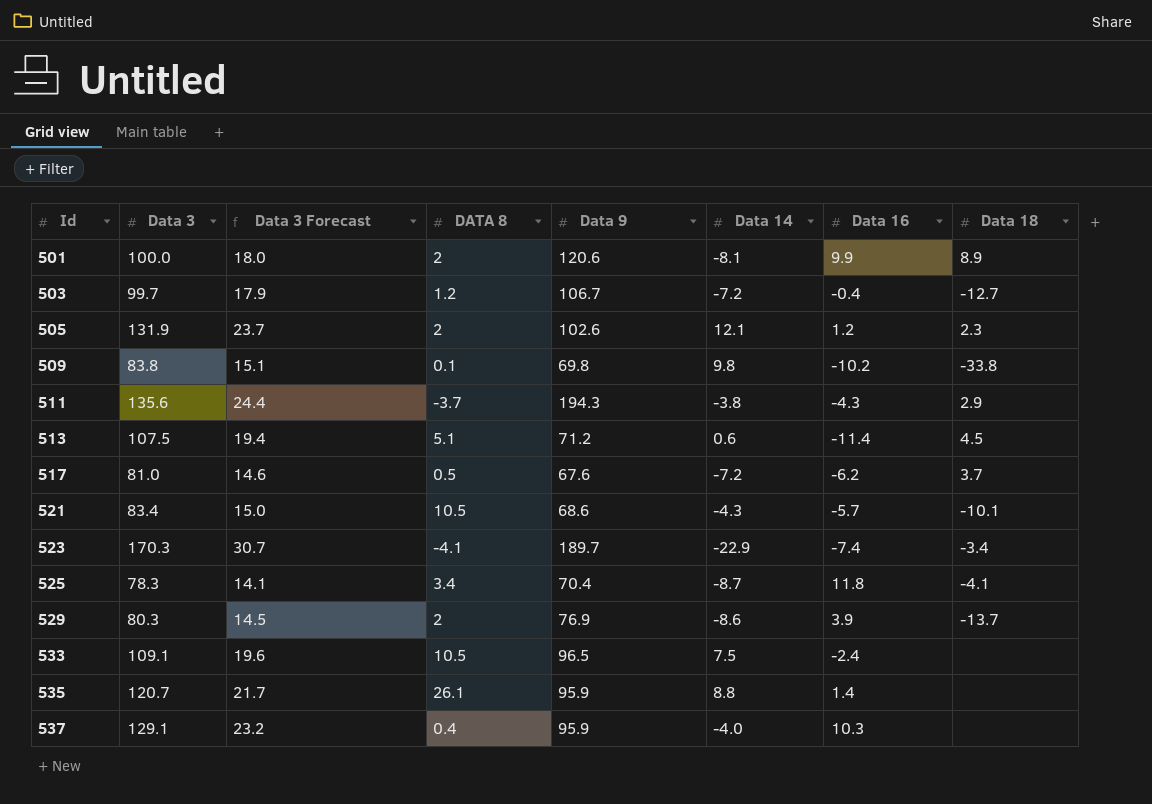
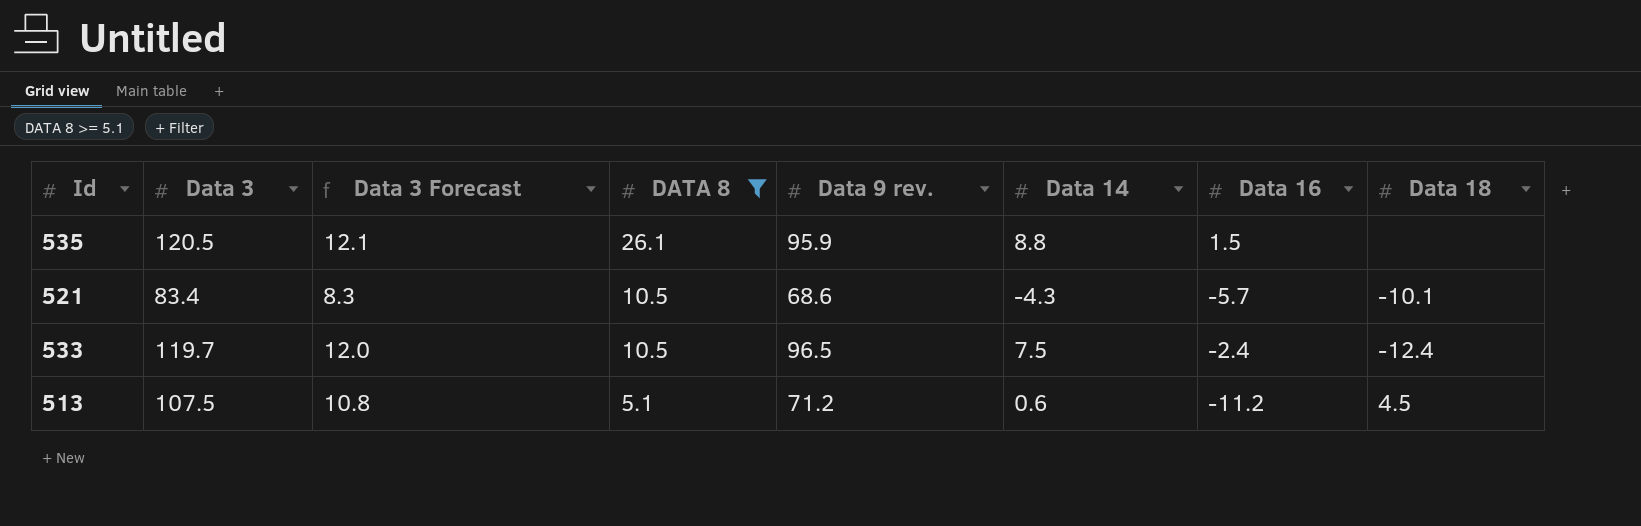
filter: none -> DATA 8 >= 5.1
row order: Id ascending -> DATA 8 descending
column Data 3 Forecast | formula: [Data 3] * 0.18 -> [Data 3] * 0.1
column name: Data 9 -> Data 9 rev.
535 | Data 3: 120.7 -> 120.5
535 | Data 16: 1.4 -> 1.5
533 | Data 3: 109.1 -> 119.7
533 | Data 18: none -> -12.4
513 | Data 16: -11.4 -> -11.2

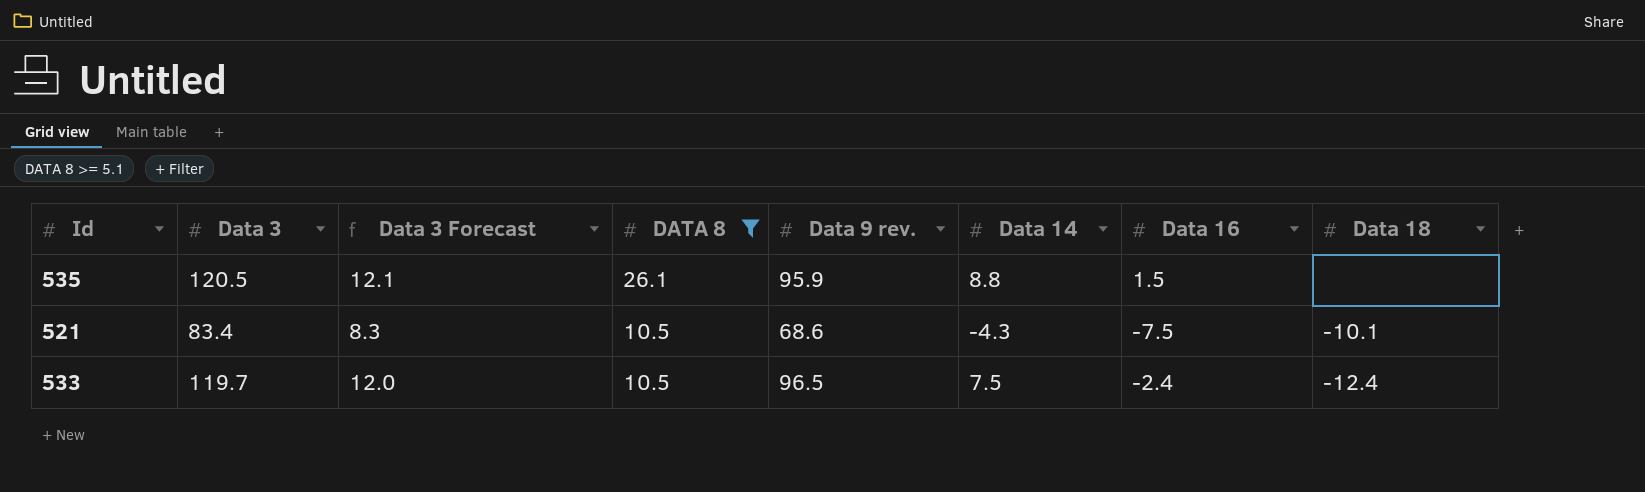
row 513: 107.5 | 10.8 | 5.1 | 71.2 | 0.6 | -11.2 | 4.5 -> none
521 | Data 16: -5.7 -> -7.5

